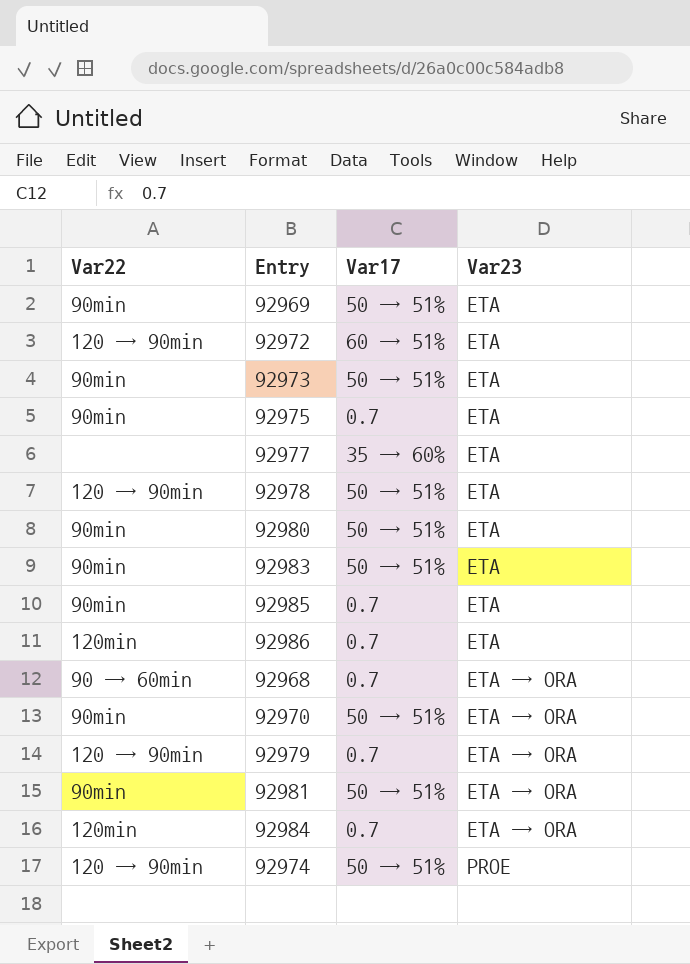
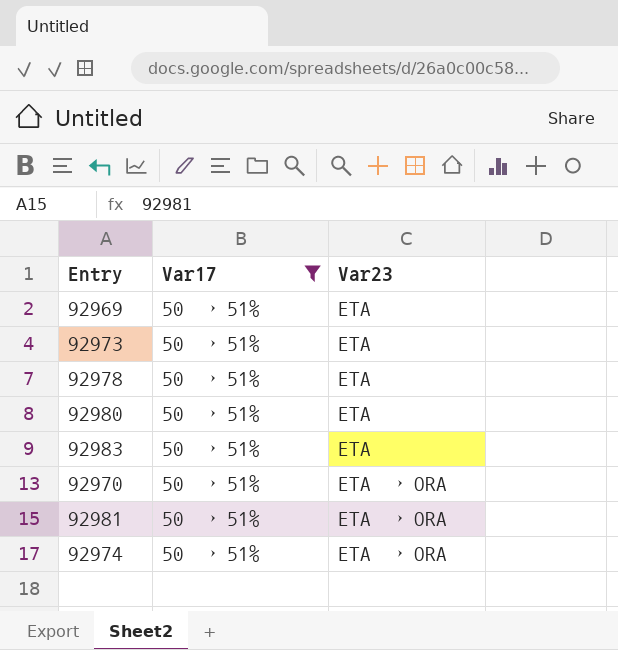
filter: none -> Var17 = 50 → 51%
column Var22 | position: 1 -> none
92974 | Var23: PROE -> ETA → ORA

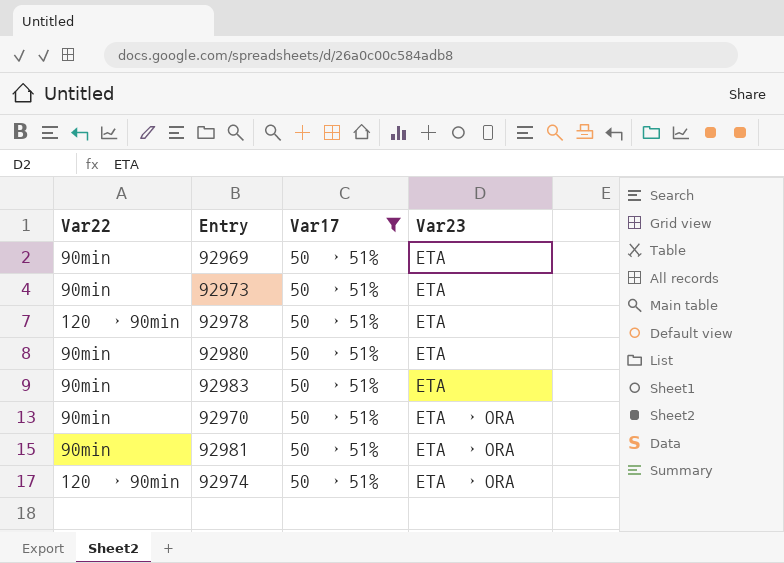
column Var22 | position: none -> 1

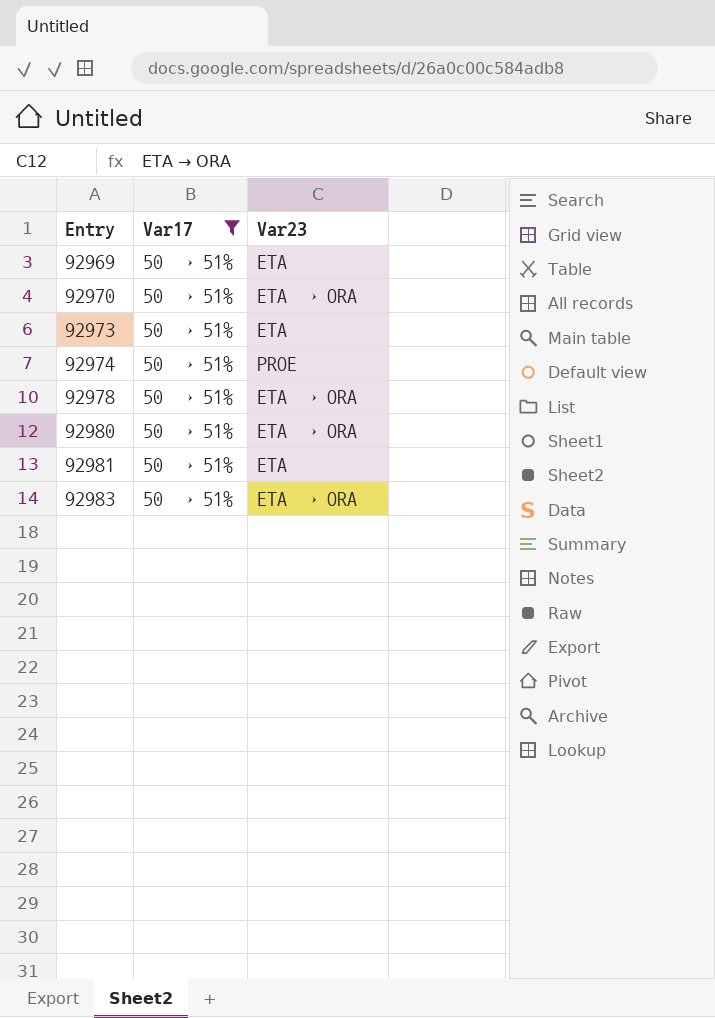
row order: Var23 ascending -> Entry ascending
column Var22 | position: 1 -> none
92974 | Var23: ETA → ORA -> PROE
92978 | Var23: ETA -> ETA → ORA
92980 | Var23: ETA -> ETA → ORA
92981 | Var23: ETA → ORA -> ETA
92983 | Var23: ETA -> ETA → ORA

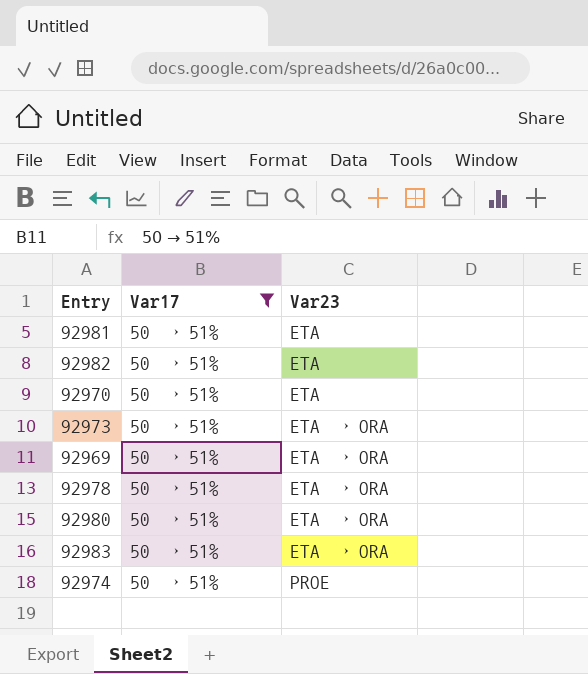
row order: Entry ascending -> Var23 ascending
row 92982: none -> 50 → 51% | ETA
92970 | Var23: ETA → ORA -> ETA
92973 | Var23: ETA -> ETA → ORA
92969 | Var23: ETA -> ETA → ORA

